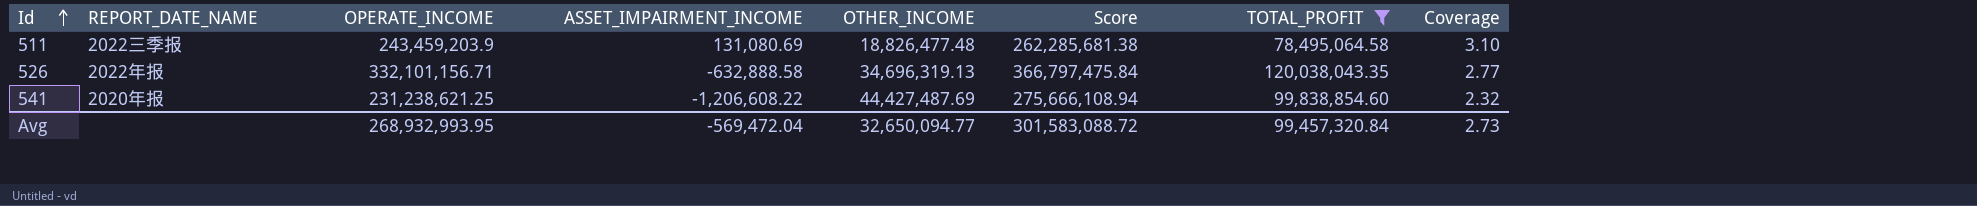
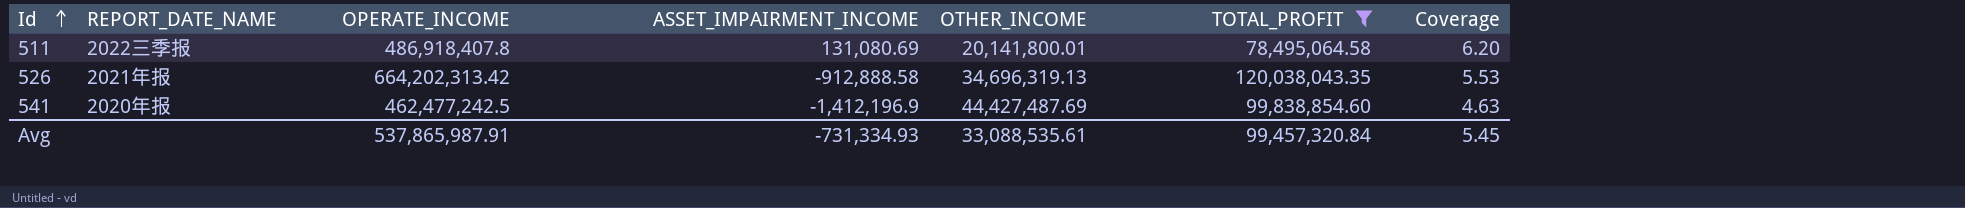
column Score | formula: [OPERATE_INCOME] + [OTHER_INCOME] -> none
511 | OPERATE_INCOME: 243,459,203.9 -> 486,918,407.8
511 | OTHER_INCOME: 18,826,477.48 -> 20,141,800.01
511 | Coverage: 3.10 -> 6.20
526 | REPORT_DATE_NAME: 2022年报 -> 2021年报
526 | OPERATE_INCOME: 332,101,156.71 -> 664,202,313.42
526 | ASSET_IMPAIRMENT_INCOME: -632,888.58 -> -912,888.58
526 | Coverage: 2.77 -> 5.53
541 | OPERATE_INCOME: 231,238,621.25 -> 462,477,242.5
541 | ASSET_IMPAIRMENT_INCOME: -1,206,608.22 -> -1,412,196.9
541 | Coverage: 2.32 -> 4.63
Avg | OPERATE_INCOME: 268,932,993.95 -> 537,865,987.91
Avg | ASSET_IMPAIRMENT_INCOME: -569,472.04 -> -731,334.93
Avg | OTHER_INCOME: 32,650,094.77 -> 33,088,535.61
Avg | Coverage: 2.73 -> 5.45

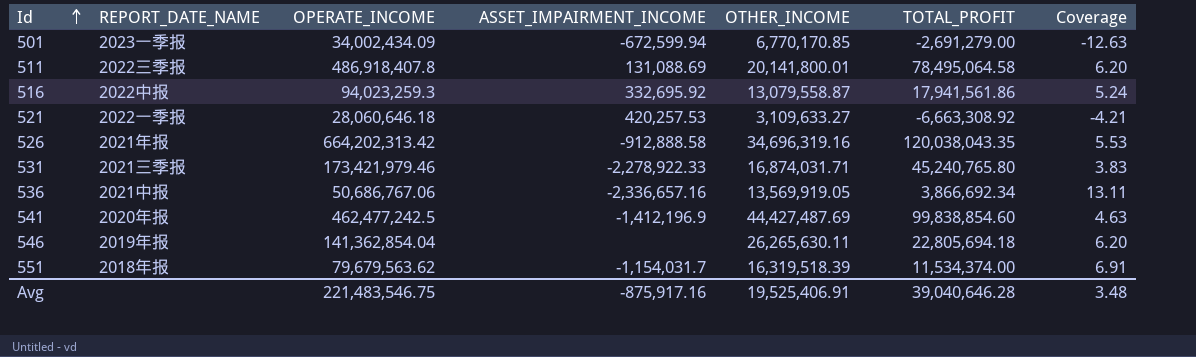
filter: TOTAL_PROFIT >= 78,495,064.58 -> none
511 | ASSET_IMPAIRMENT_INCOME: 131,080.69 -> 131,088.69
526 | OTHER_INCOME: 34,696,319.13 -> 34,696,319.16
Avg | OPERATE_INCOME: 537,865,987.91 -> 221,483,546.75
Avg | ASSET_IMPAIRMENT_INCOME: -731,334.93 -> -875,917.16
Avg | OTHER_INCOME: 33,088,535.61 -> 19,525,406.91
Avg | TOTAL_PROFIT: 99,457,320.84 -> 39,040,646.28
Avg | Coverage: 5.45 -> 3.48

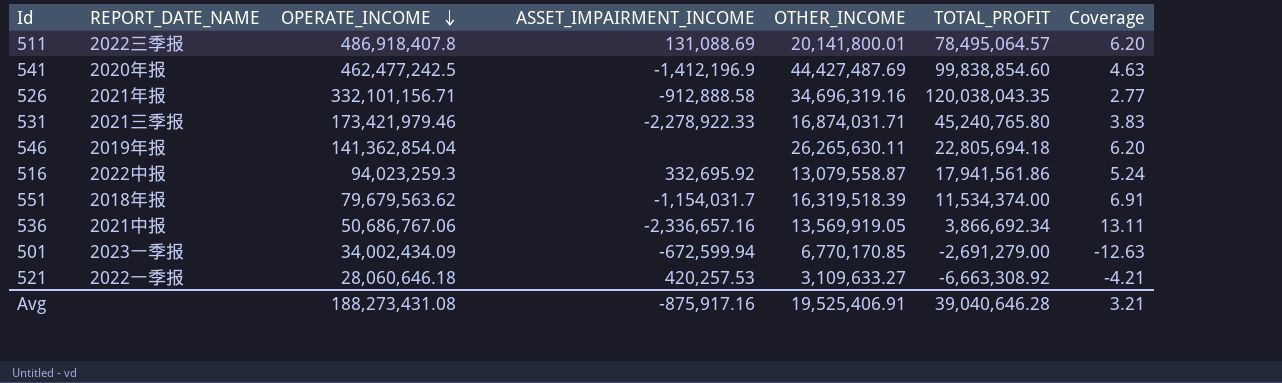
row order: Id ascending -> OPERATE_INCOME descending
511 | TOTAL_PROFIT: 78,495,064.58 -> 78,495,064.57
526 | OPERATE_INCOME: 664,202,313.42 -> 332,101,156.71
526 | Coverage: 5.53 -> 2.77
Avg | OPERATE_INCOME: 221,483,546.75 -> 188,273,431.08
Avg | Coverage: 3.48 -> 3.21

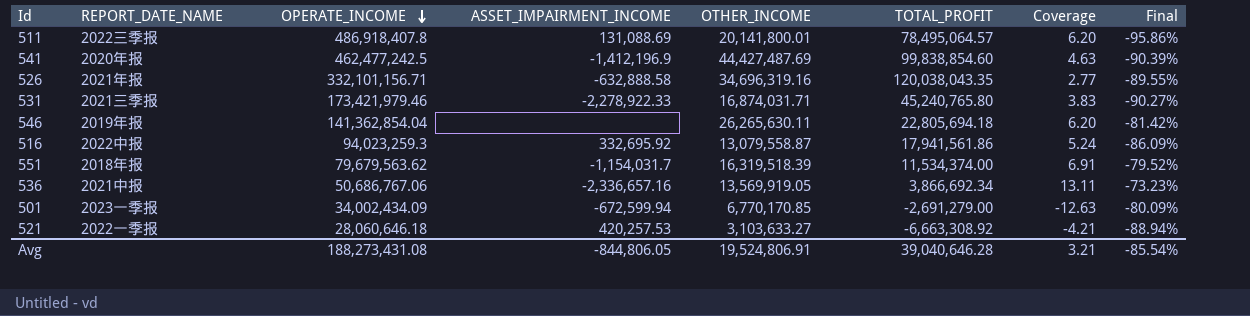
column Final | formula: none -> ([OTHER_INCOME] - [OPERATE_INCOME]) / [OPERATE_INCOME]
526 | ASSET_IMPAIRMENT_INCOME: -912,888.58 -> -632,888.58
521 | OTHER_INCOME: 3,109,633.27 -> 3,103,633.27
Avg | ASSET_IMPAIRMENT_INCOME: -875,917.16 -> -844,806.05
Avg | OTHER_INCOME: 19,525,406.91 -> 19,524,806.91

